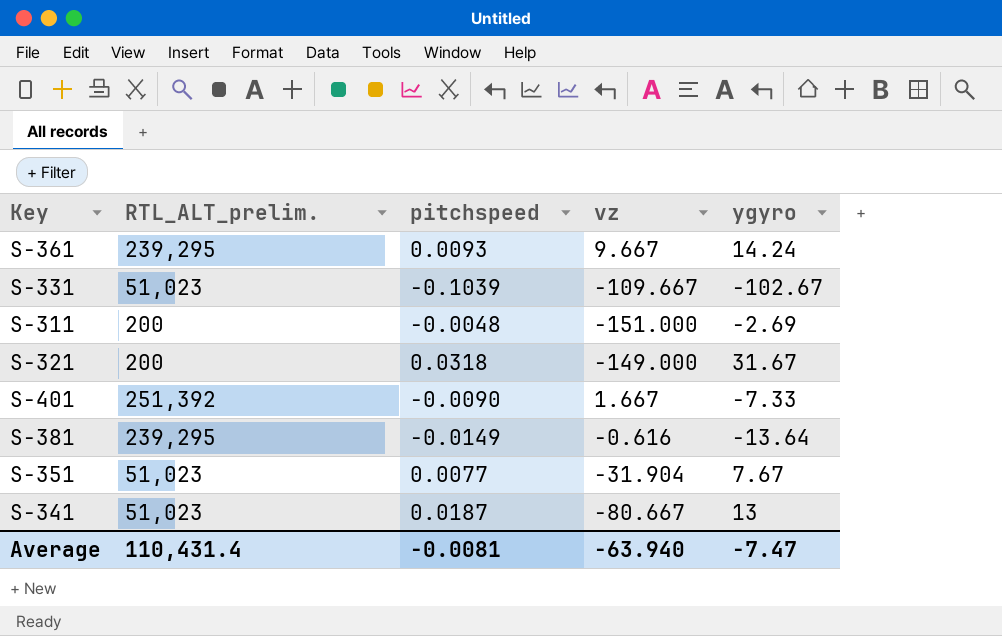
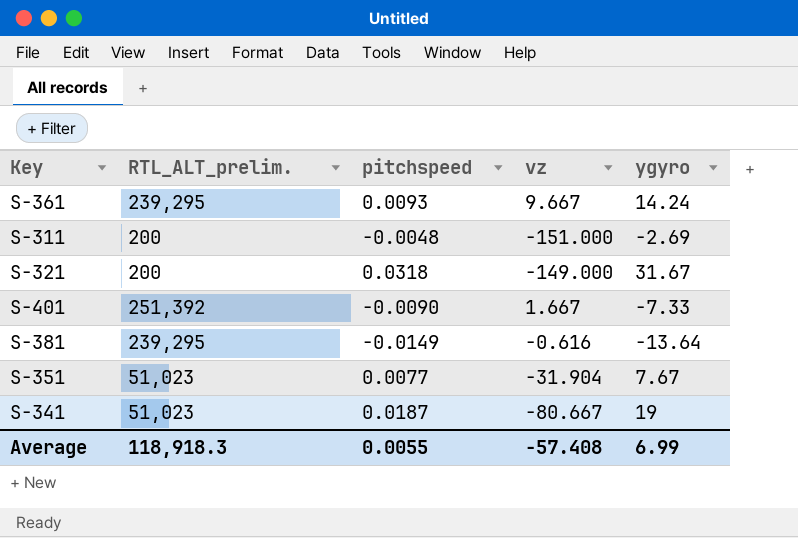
row S-331: 51,023 | -0.1039 | -109.667 | -102.67 -> none
S-341 | ygyro: 13 -> 19
Average | RTL_ALT_prelim.: 110,431.4 -> 118,918.3
Average | pitchspeed: -0.0081 -> 0.0055
Average | vz: -63.940 -> -57.408
Average | ygyro: -7.47 -> 6.99

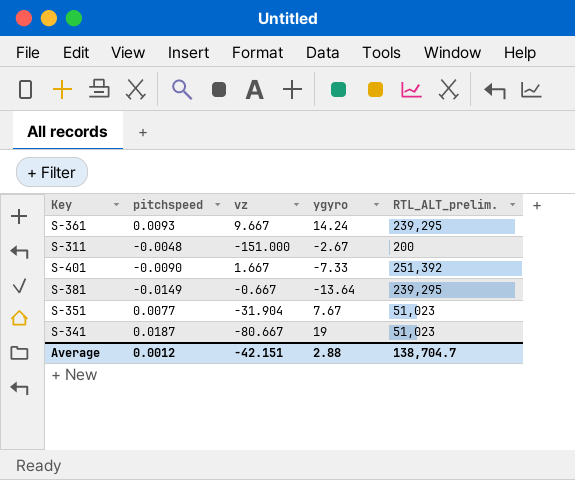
column RTL_ALT_prelim. | position: 2 -> 5
row S-321: 200 | 0.0318 | -149.000 | 31.67 -> none
S-311 | ygyro: -2.69 -> -2.67
S-381 | vz: -0.616 -> -0.667
Average | pitchspeed: 0.0055 -> 0.0012
Average | vz: -57.408 -> -42.151
Average | ygyro: 6.99 -> 2.88
Average | RTL_ALT_prelim.: 118,918.3 -> 138,704.7

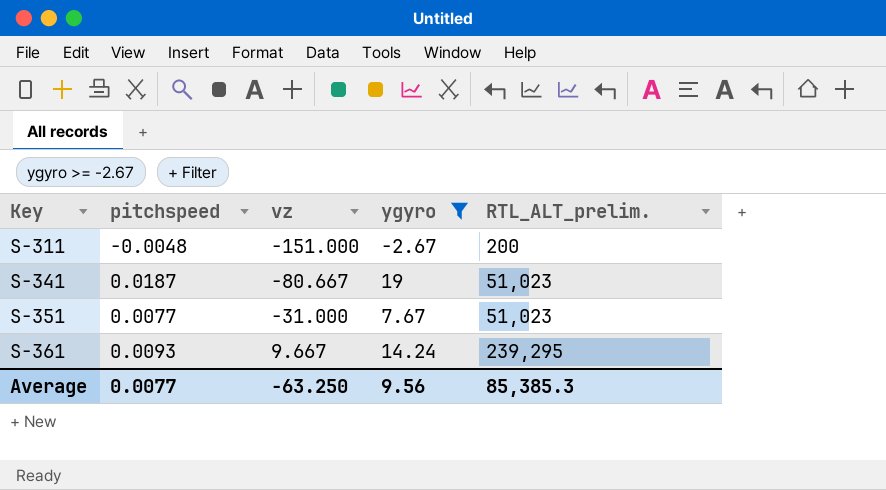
filter: none -> ygyro >= -2.67
row order: none -> Key ascending
S-351 | vz: -31.904 -> -31.000
Average | pitchspeed: 0.0012 -> 0.0077
Average | vz: -42.151 -> -63.250
Average | ygyro: 2.88 -> 9.56
Average | RTL_ALT_prelim.: 138,704.7 -> 85,385.3

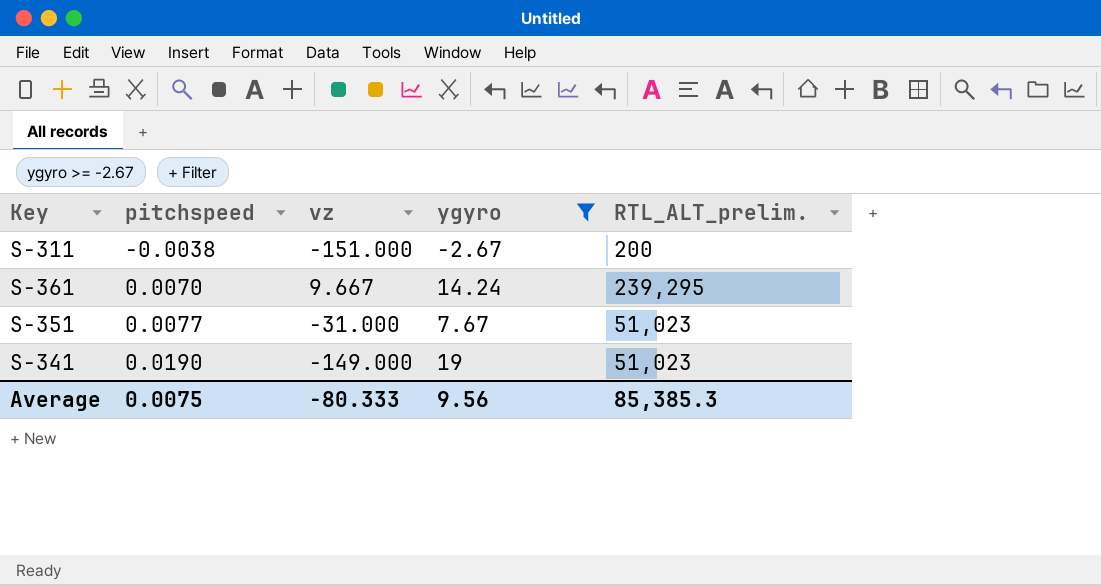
row order: Key ascending -> pitchspeed ascending
S-311 | pitchspeed: -0.0048 -> -0.0038
S-361 | pitchspeed: 0.0093 -> 0.0070
S-341 | pitchspeed: 0.0187 -> 0.0190
S-341 | vz: -80.667 -> -149.000
Average | pitchspeed: 0.0077 -> 0.0075
Average | vz: -63.250 -> -80.333

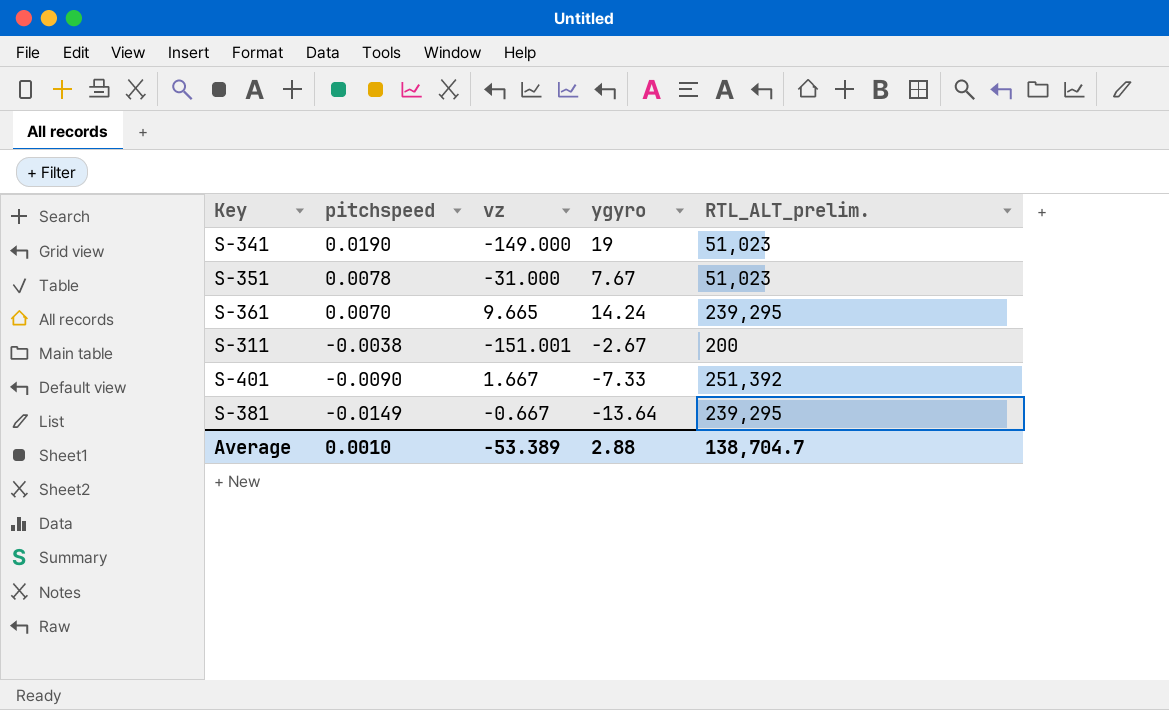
filter: ygyro >= -2.67 -> none
row order: pitchspeed ascending -> pitchspeed descending
S-351 | pitchspeed: 0.0077 -> 0.0078
S-361 | vz: 9.667 -> 9.665
S-311 | vz: -151.000 -> -151.001
Average | pitchspeed: 0.0075 -> 0.0010
Average | vz: -80.333 -> -53.389
Average | ygyro: 9.56 -> 2.88
Average | RTL_ALT_prelim.: 85,385.3 -> 138,704.7

